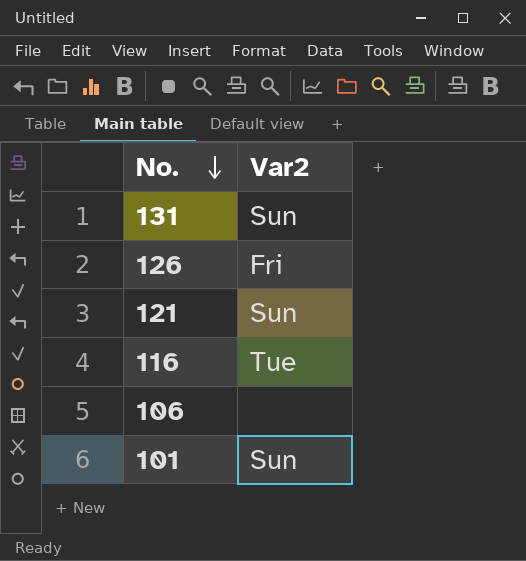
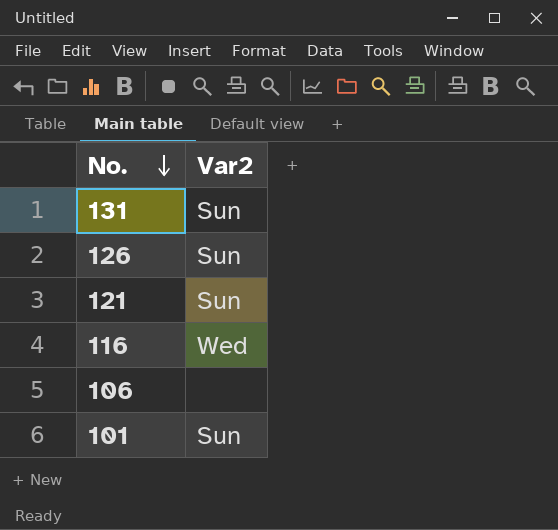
126 | Var2: Fri -> Sun
116 | Var2: Tue -> Wed

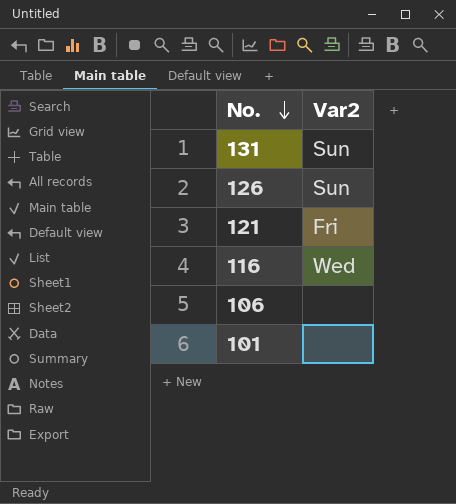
121 | Var2: Sun -> Fri
101 | Var2: Sun -> none

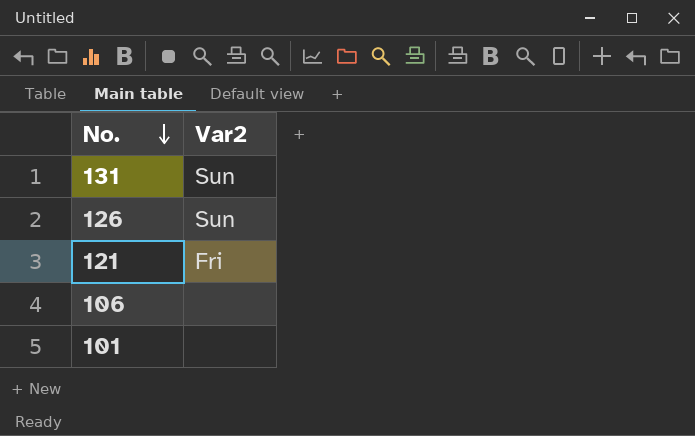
row 116: Wed -> none

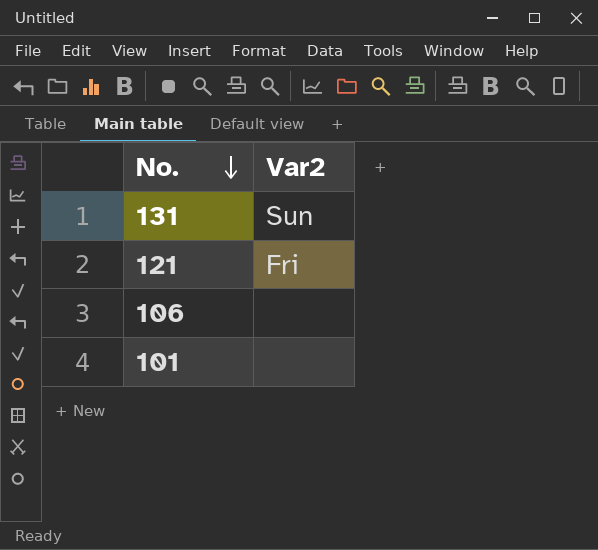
row 126: Sun -> none

